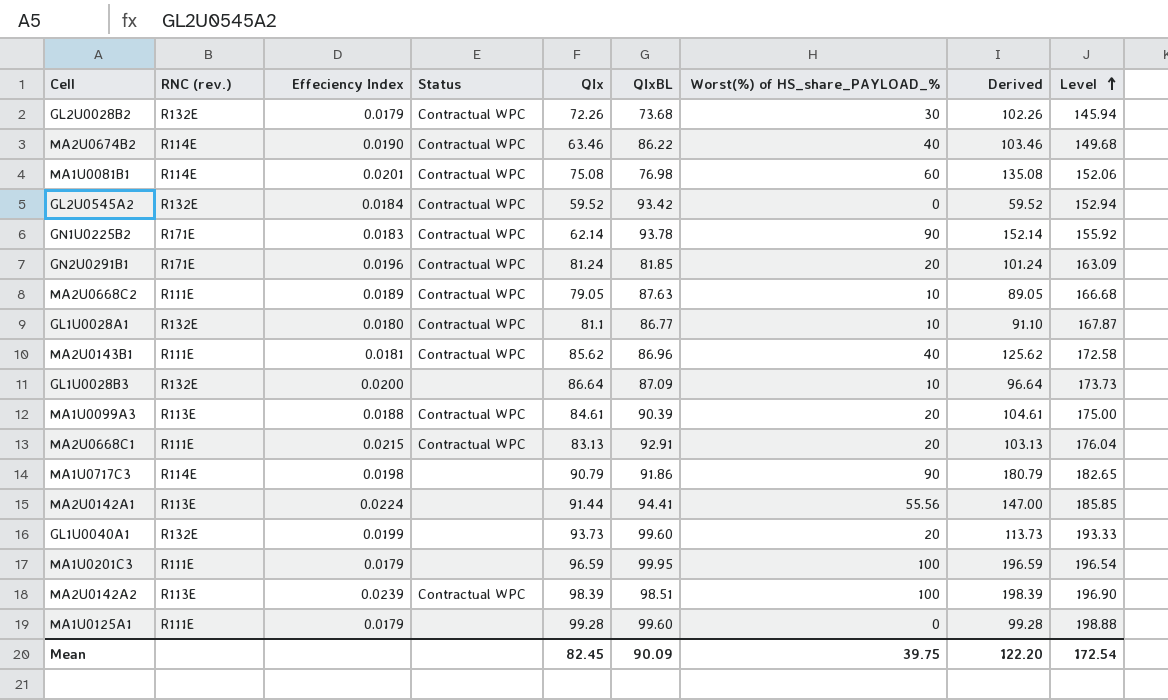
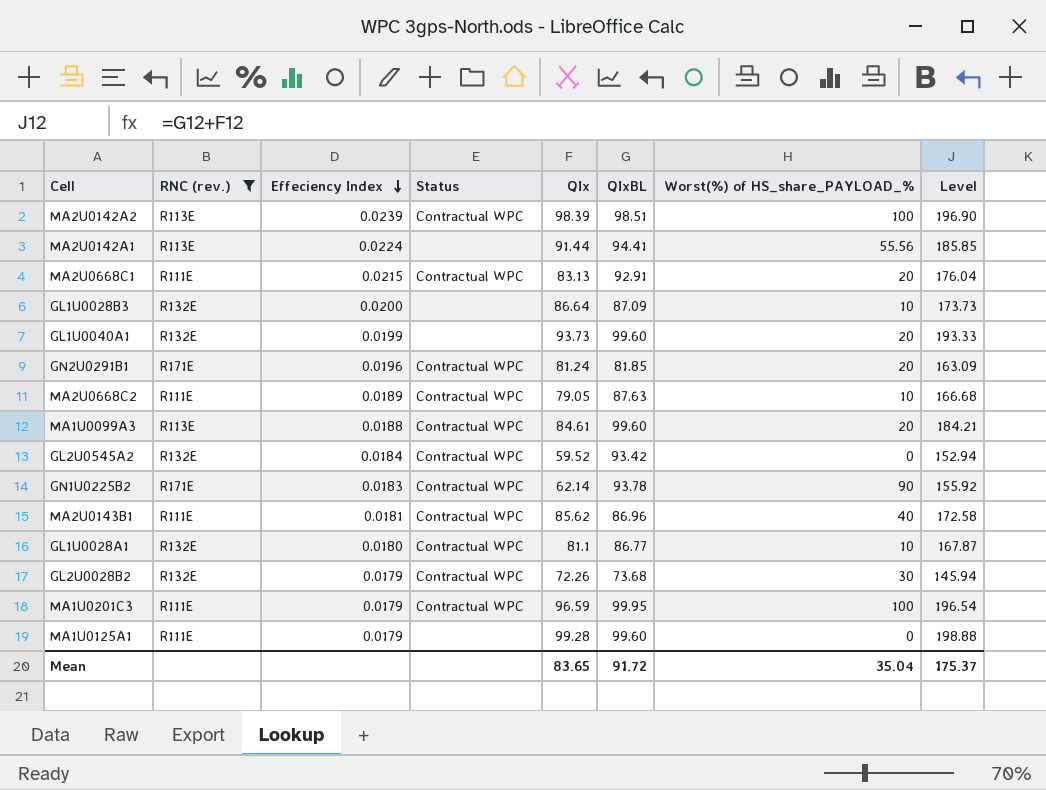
filter: none -> RNC (rev.) != R114E
row order: Level ascending -> Effeciency Index descending
column Derived | formula: [QIx] + [Worst(%) of HS_share_PAYLOAD_%] -> none
MA1U0099A3 | QIxBL: 90.39 -> 99.60
MA1U0099A3 | Level: 175.00 -> 184.21
MA1U0201C3 | Status: none -> Contractual WPC
Mean | QIx: 82.45 -> 83.65
Mean | QIxBL: 90.09 -> 91.72
Mean | Worst(%) of HS_share_PAYLOAD_%: 39.75 -> 35.04
Mean | Level: 172.54 -> 175.37

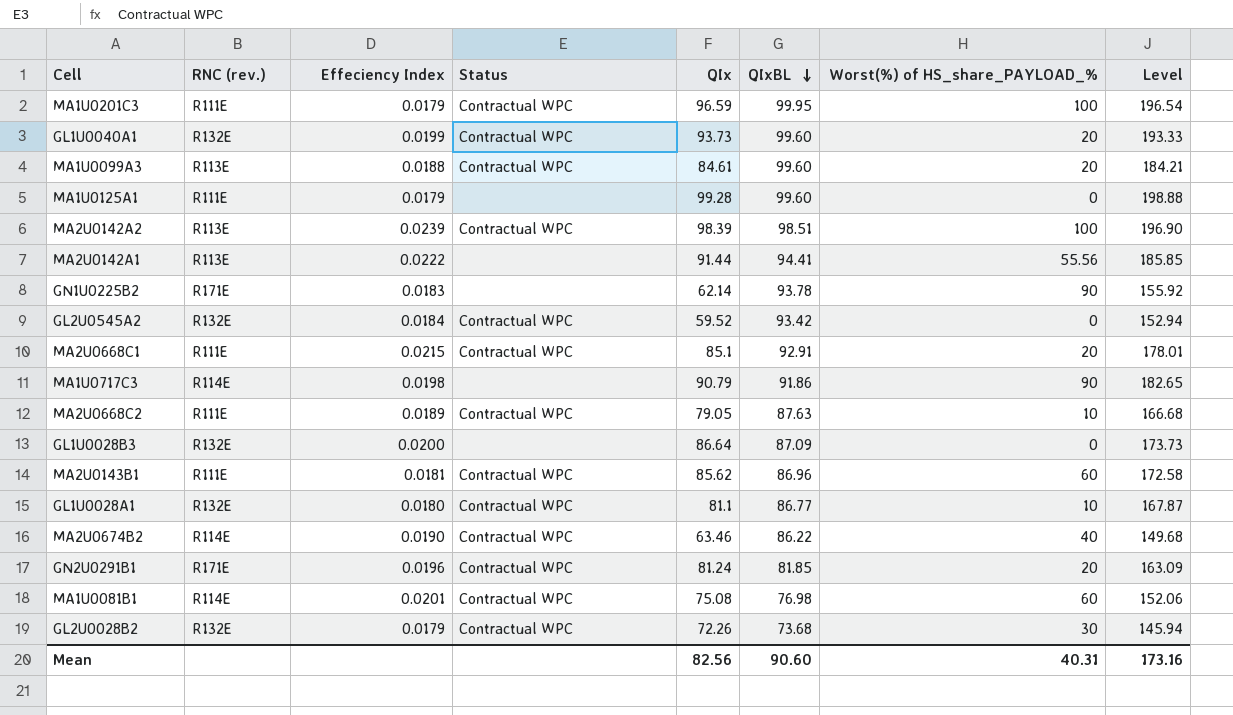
filter: RNC (rev.) != R114E -> none
row order: Effeciency Index descending -> QIxBL descending
GL1U0040A1 | Status: none -> Contractual WPC
MA2U0142A1 | Effeciency Index: 0.0224 -> 0.0222
GN1U0225B2 | Status: Contractual WPC -> none
MA2U0668C1 | QIx: 83.13 -> 85.1
MA2U0668C1 | Level: 176.04 -> 178.01
GL1U0028B3 | Worst(%) of HS_share_PAYLOAD_%: 10 -> 0
MA2U0143B1 | Worst(%) of HS_share_PAYLOAD_%: 40 -> 60
Mean | QIx: 83.65 -> 82.56
Mean | QIxBL: 91.72 -> 90.60
Mean | Worst(%) of HS_share_PAYLOAD_%: 35.04 -> 40.31
Mean | Level: 175.37 -> 173.16

